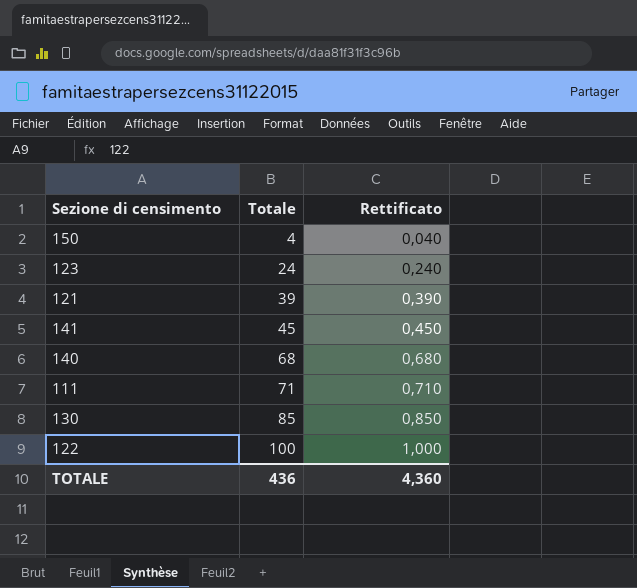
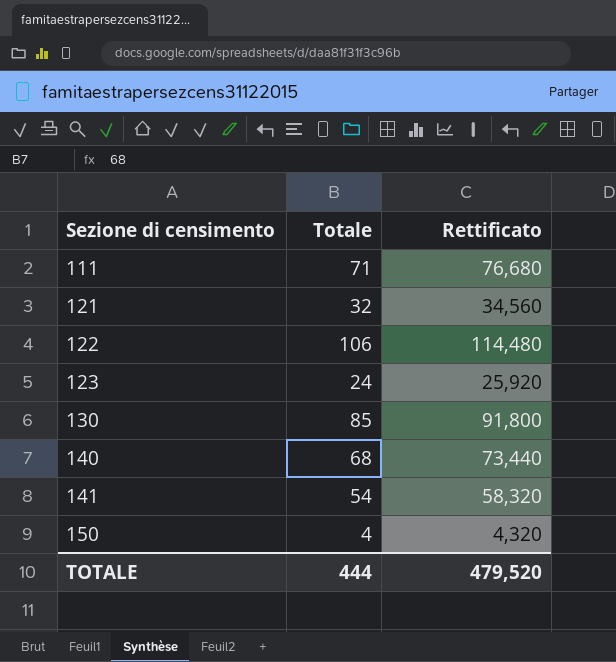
row order: Totale ascending -> Sezione di censimento ascending
column Rettificato | formula: [Totale] * 0,01 -> [Totale] * 1,08
121 | Totale: 39 -> 32
122 | Totale: 100 -> 106
141 | Totale: 45 -> 54
TOTALE | Totale: 436 -> 444
TOTALE | Rettificato: 4,360 -> 479,520

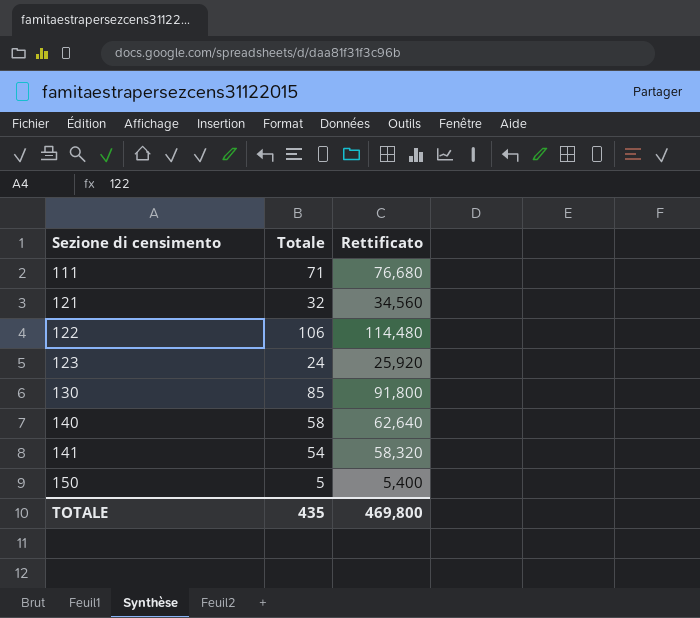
140 | Totale: 68 -> 58
140 | Rettificato: 73,440 -> 62,640
150 | Totale: 4 -> 5
150 | Rettificato: 4,320 -> 5,400
TOTALE | Totale: 444 -> 435
TOTALE | Rettificato: 479,520 -> 469,800

